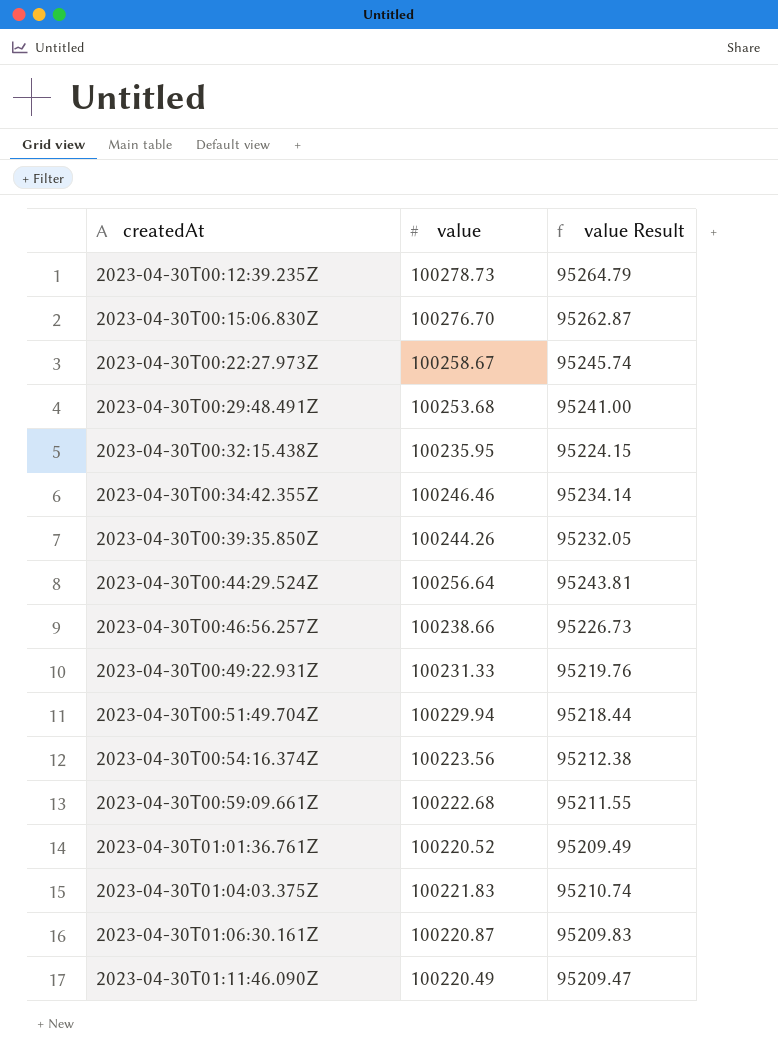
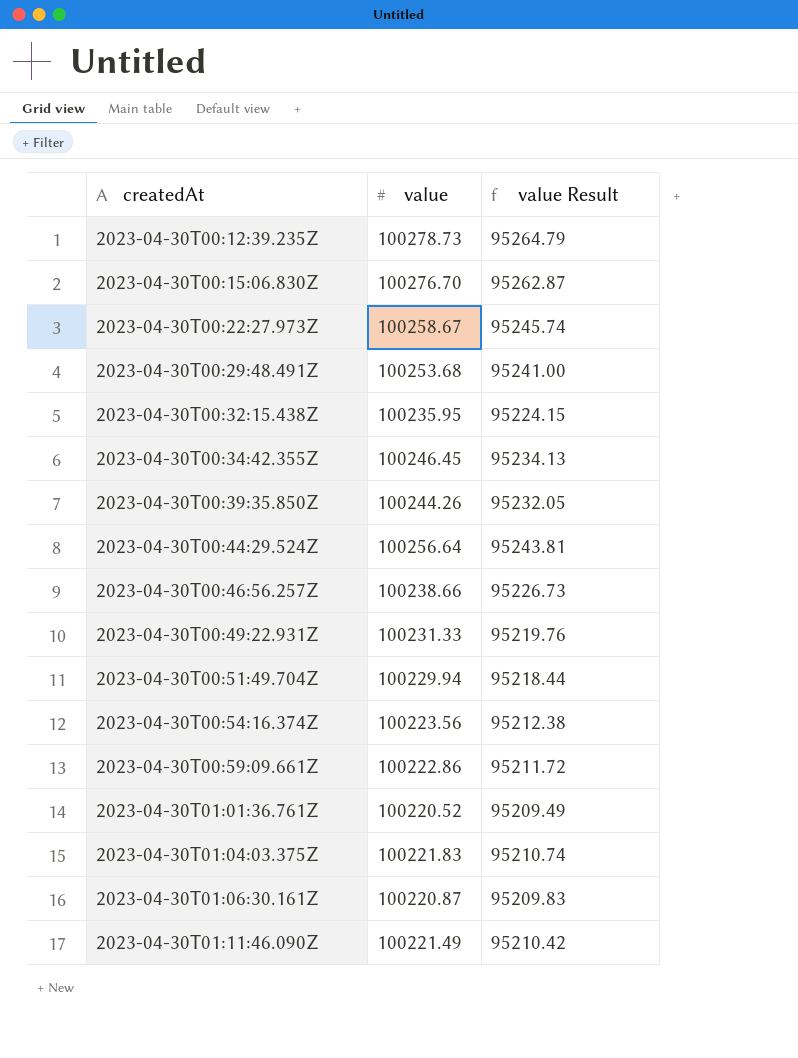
2023-04-30T00:34:42.355Z | value: 100246.46 -> 100246.45
2023-04-30T00:34:42.355Z | value Result: 95234.14 -> 95234.13
2023-04-30T00:59:09.661Z | value: 100222.68 -> 100222.86
2023-04-30T00:59:09.661Z | value Result: 95211.55 -> 95211.72
2023-04-30T01:11:46.090Z | value: 100220.49 -> 100221.49
2023-04-30T01:11:46.090Z | value Result: 95209.47 -> 95210.42

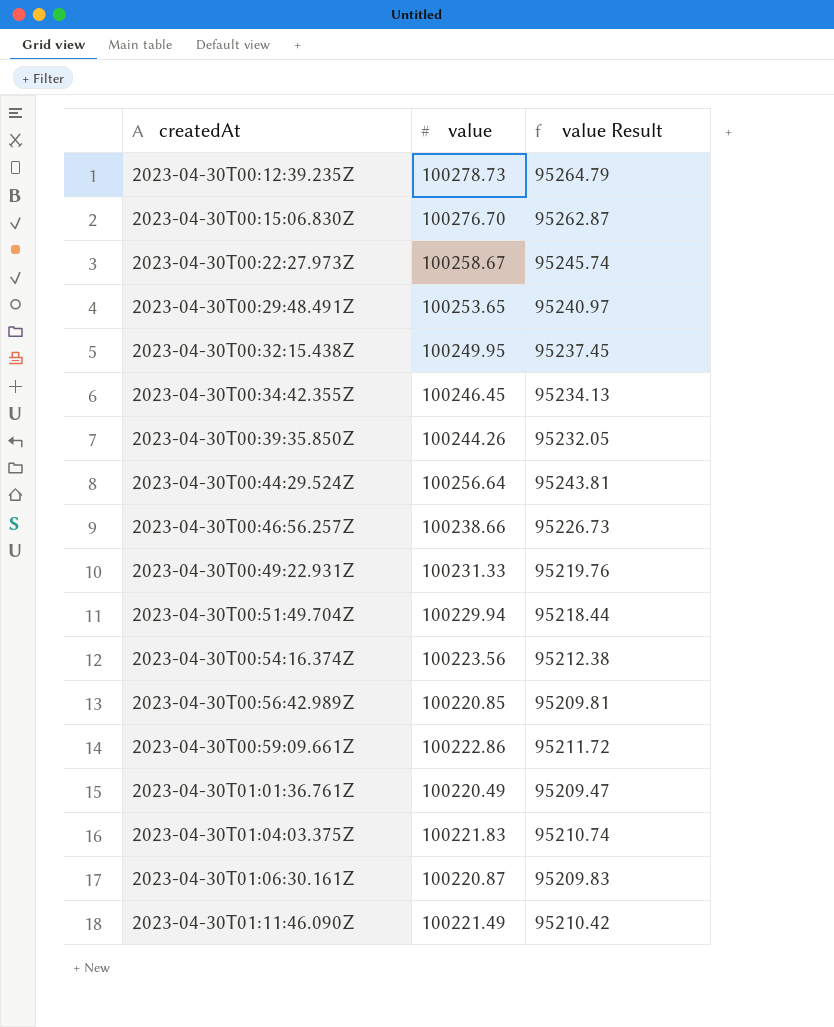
2023-04-30T00:29:48.491Z | value: 100253.68 -> 100253.65
2023-04-30T00:29:48.491Z | value Result: 95241.00 -> 95240.97
2023-04-30T00:32:15.438Z | value: 100235.95 -> 100249.95
2023-04-30T00:32:15.438Z | value Result: 95224.15 -> 95237.45
row 2023-04-30T00:56:42.989Z: none -> 100220.85 | 95209.81
2023-04-30T01:01:36.761Z | value: 100220.52 -> 100220.49
2023-04-30T01:01:36.761Z | value Result: 95209.49 -> 95209.47

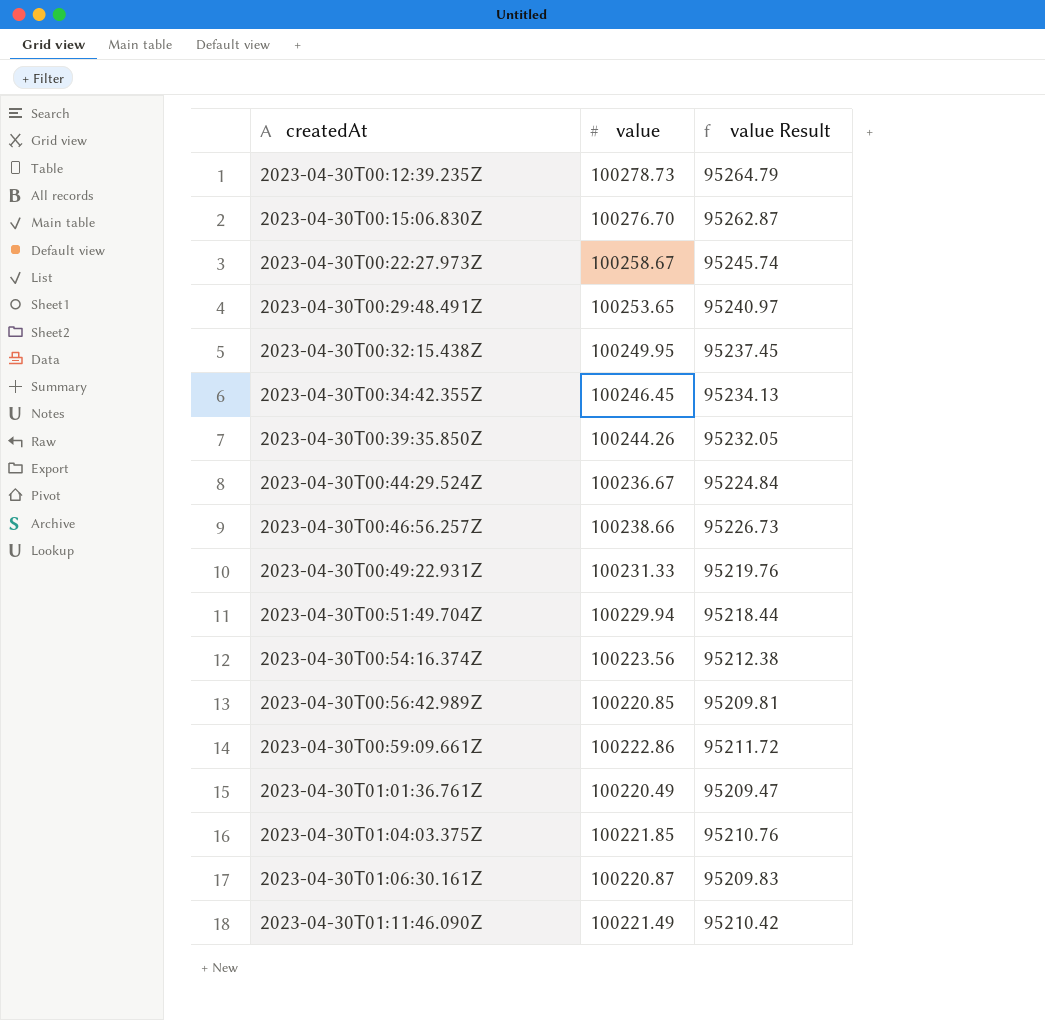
2023-04-30T00:44:29.524Z | value: 100256.64 -> 100236.67
2023-04-30T00:44:29.524Z | value Result: 95243.81 -> 95224.84
2023-04-30T01:04:03.375Z | value: 100221.83 -> 100221.85
2023-04-30T01:04:03.375Z | value Result: 95210.74 -> 95210.76

